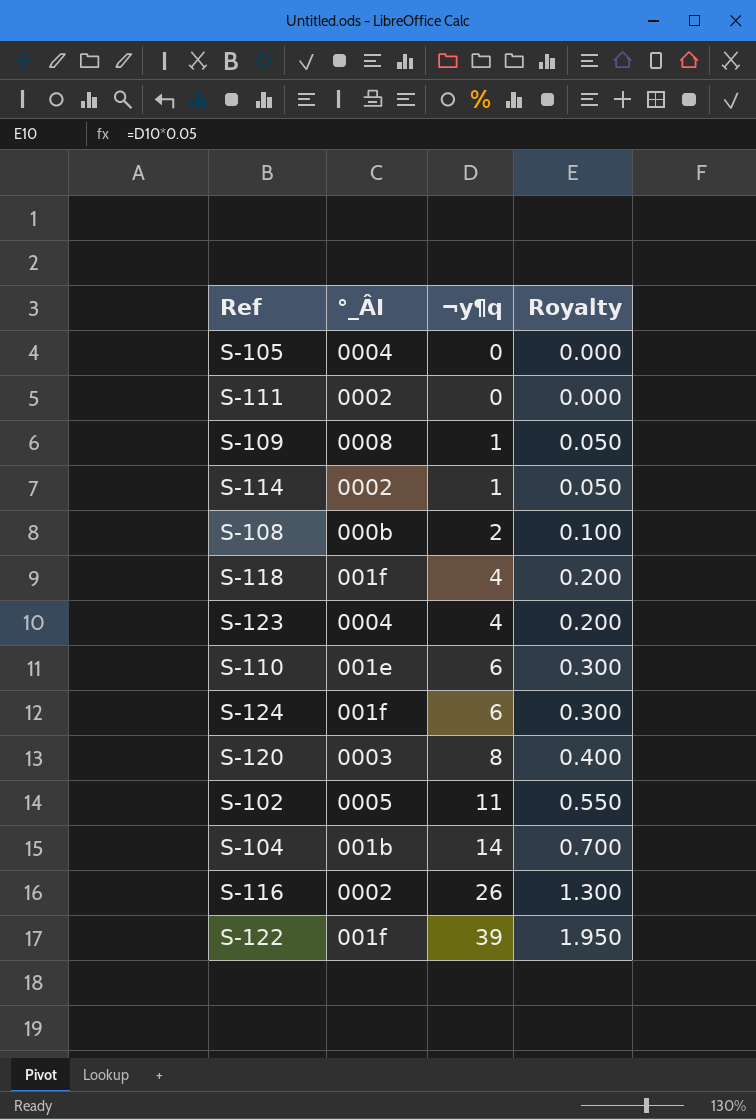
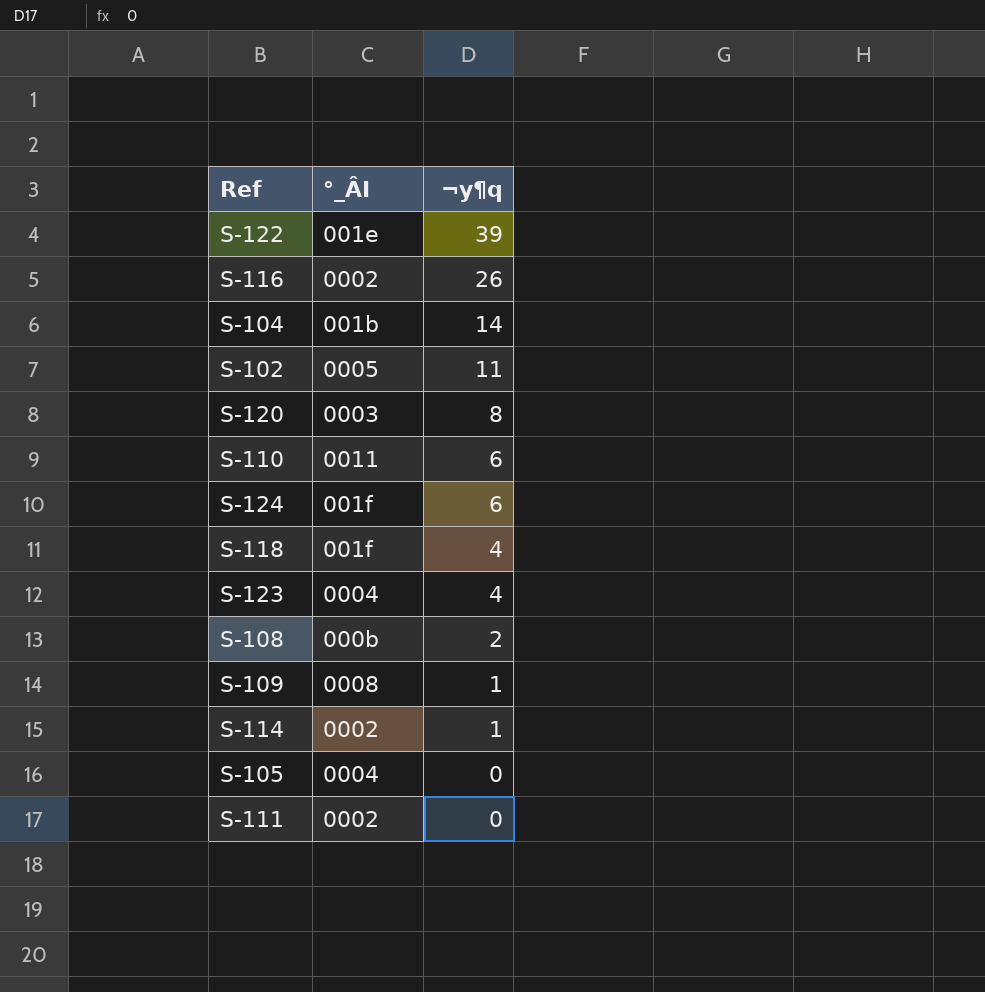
row order: ¬y¶q ascending -> ¬y¶q descending
column Royalty | formula: [¬y¶q] * 0.05 -> none
S-122 | °_ÂI: 001f -> 001e
S-110 | °_ÂI: 001e -> 0011

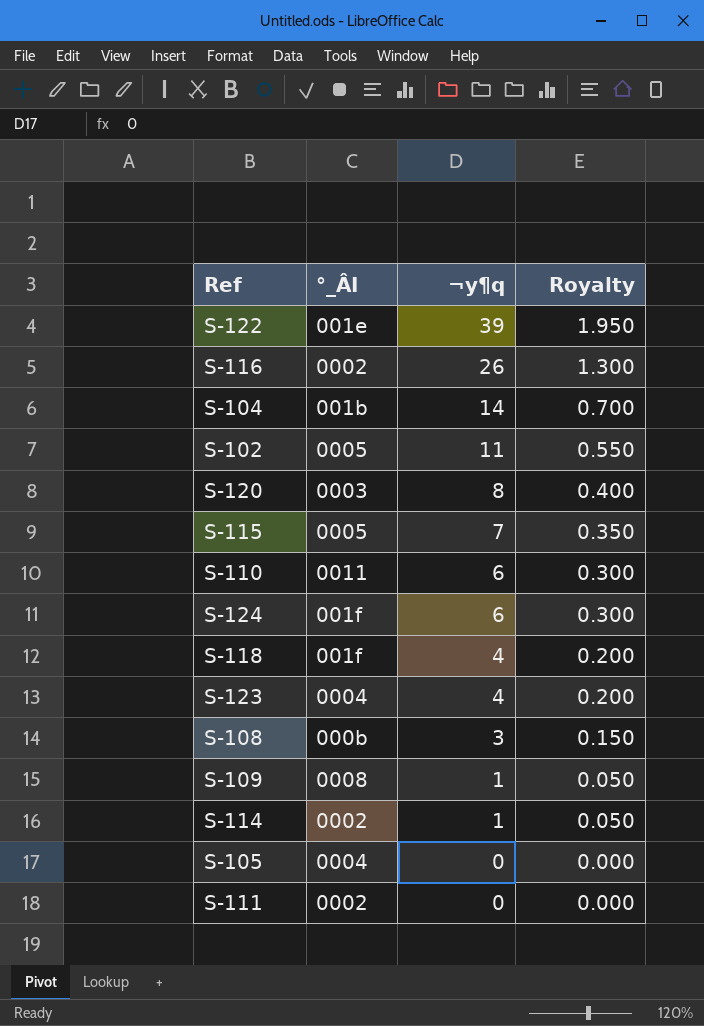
column Royalty | formula: none -> [¬y¶q] * 0.05
row S-115: none -> 0005 | 7 | 0.350
S-108 | ¬y¶q: 2 -> 3

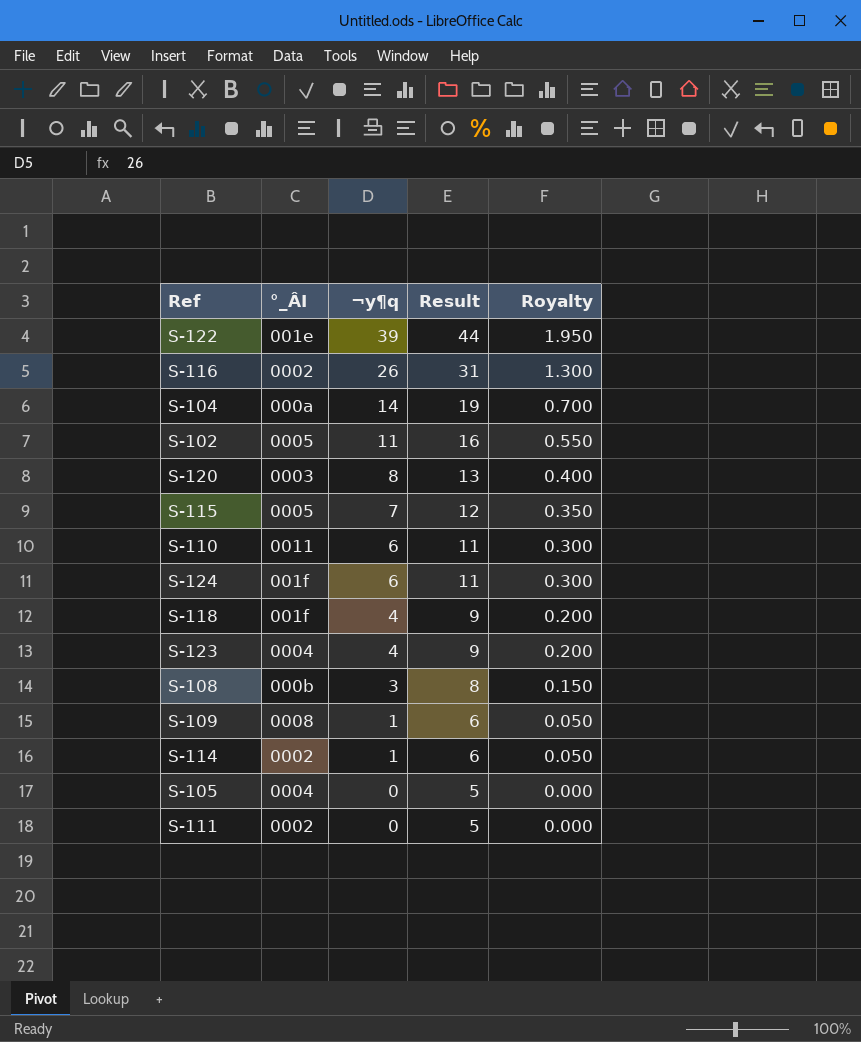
column Result | formula: none -> [¬y¶q] + 5
S-104 | °_ÂI: 001b -> 000a

